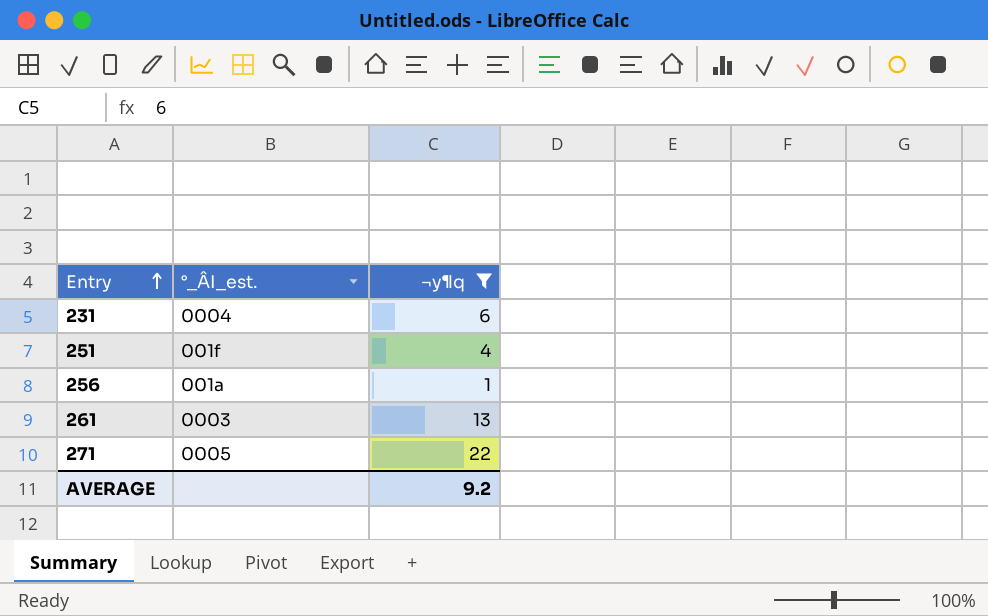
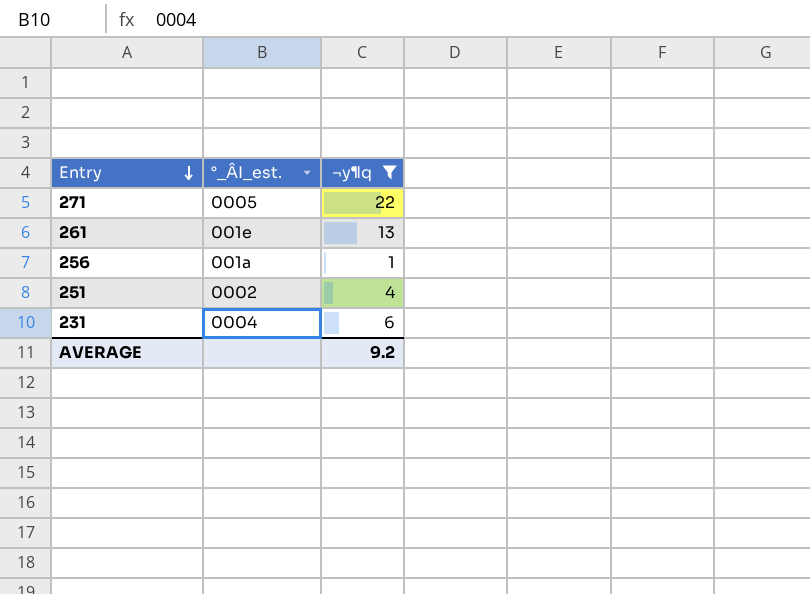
row order: Entry ascending -> Entry descending
261 | °_ÂI_est.: 0003 -> 001e
251 | °_ÂI_est.: 001f -> 0002

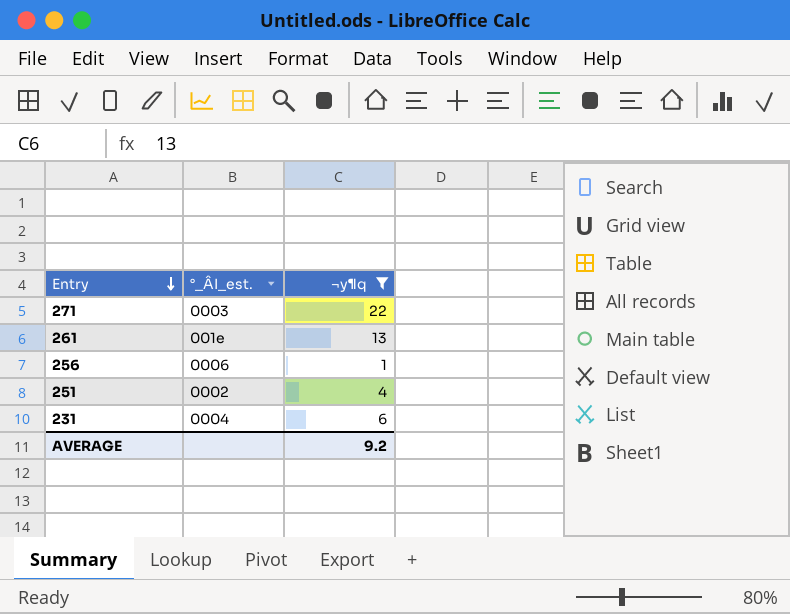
271 | °_ÂI_est.: 0005 -> 0003
256 | °_ÂI_est.: 001a -> 0006

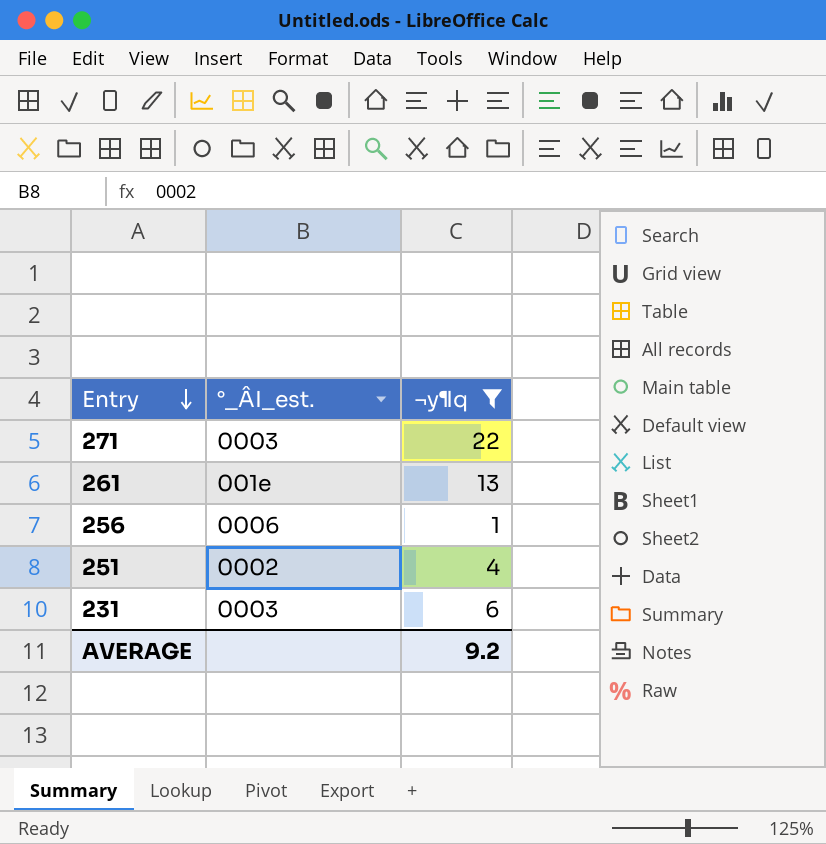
231 | °_ÂI_est.: 0004 -> 0003

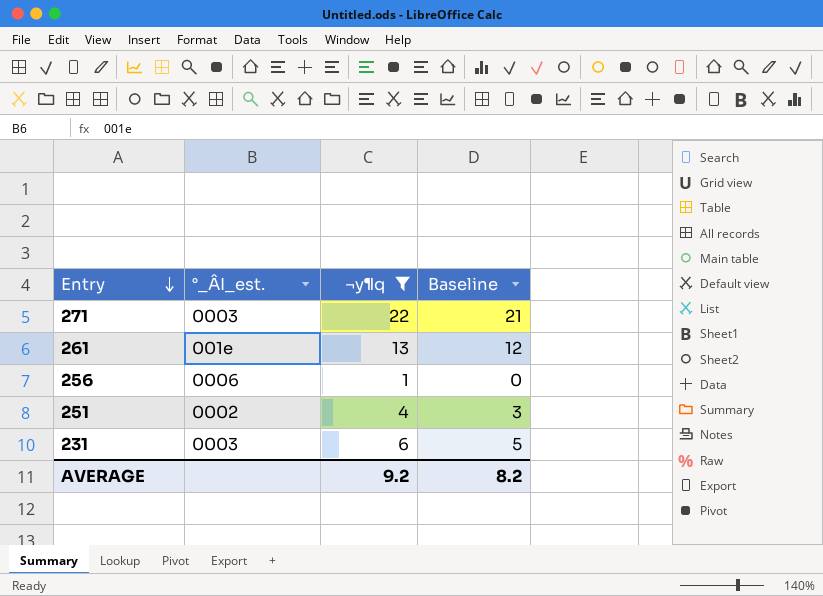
column Baseline | formula: none -> [¬y¶q] - 1

